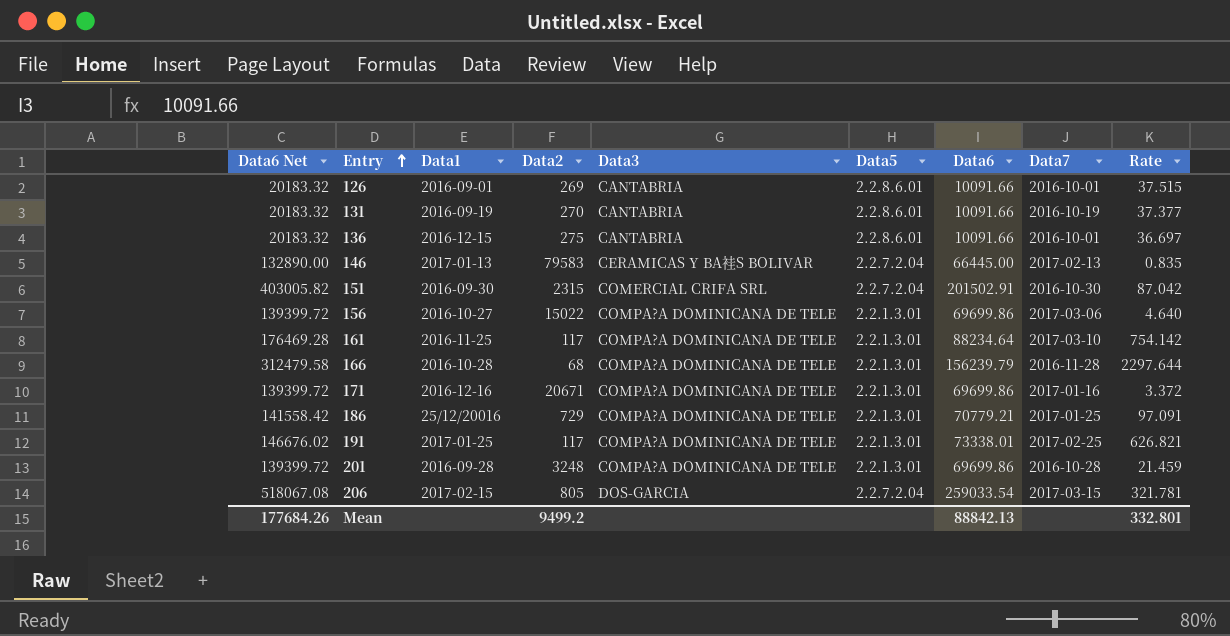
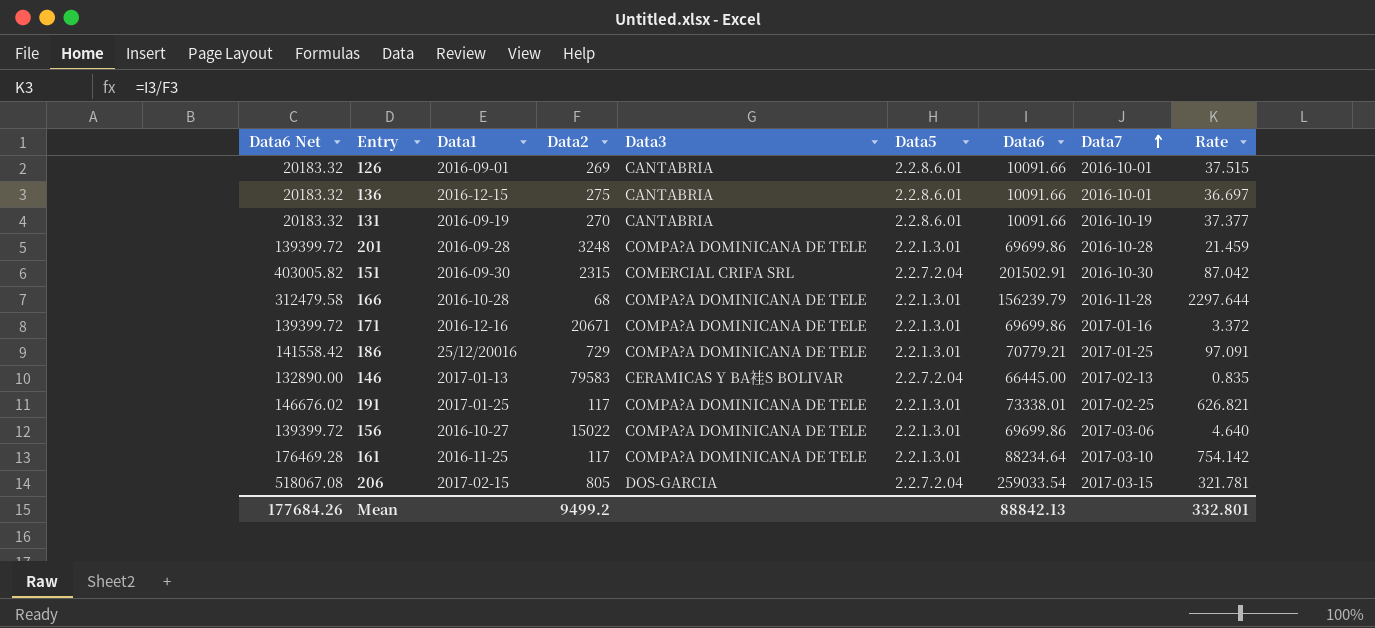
row order: Entry ascending -> Data7 ascending

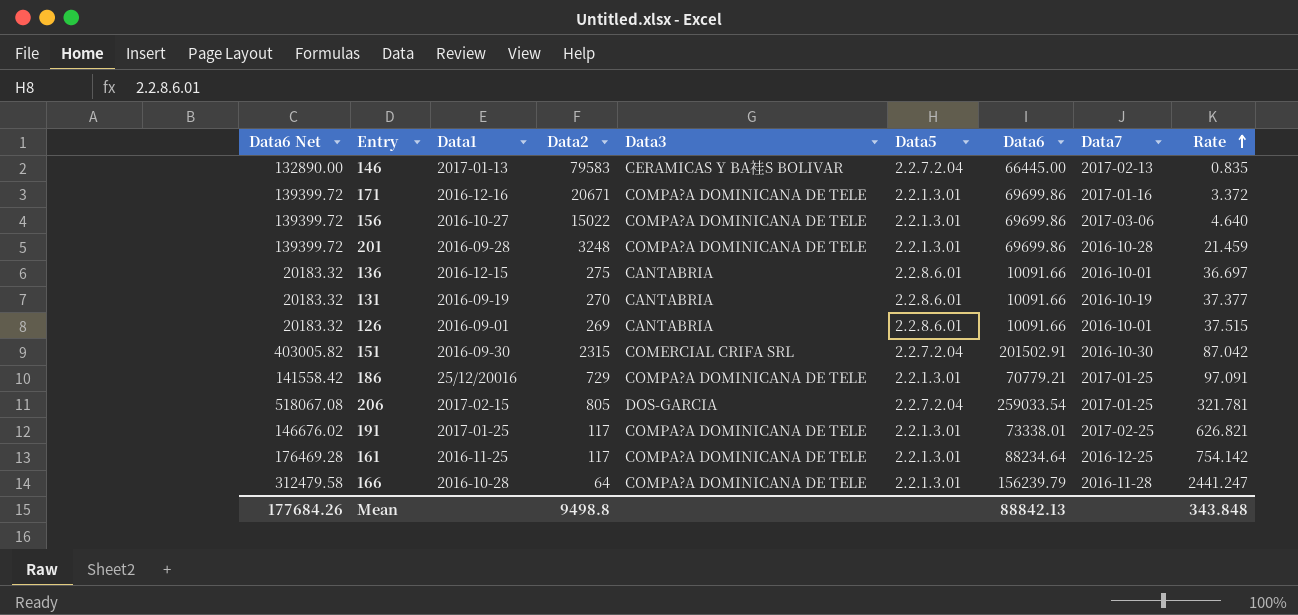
row order: Data7 ascending -> Rate ascending
206 | Data7: 2017-03-15 -> 2017-01-25
161 | Data7: 2017-03-10 -> 2016-12-25
166 | Data2: 68 -> 64
166 | Rate: 2297.644 -> 2441.247
Mean | Data2: 9499.2 -> 9498.8
Mean | Rate: 332.801 -> 343.848

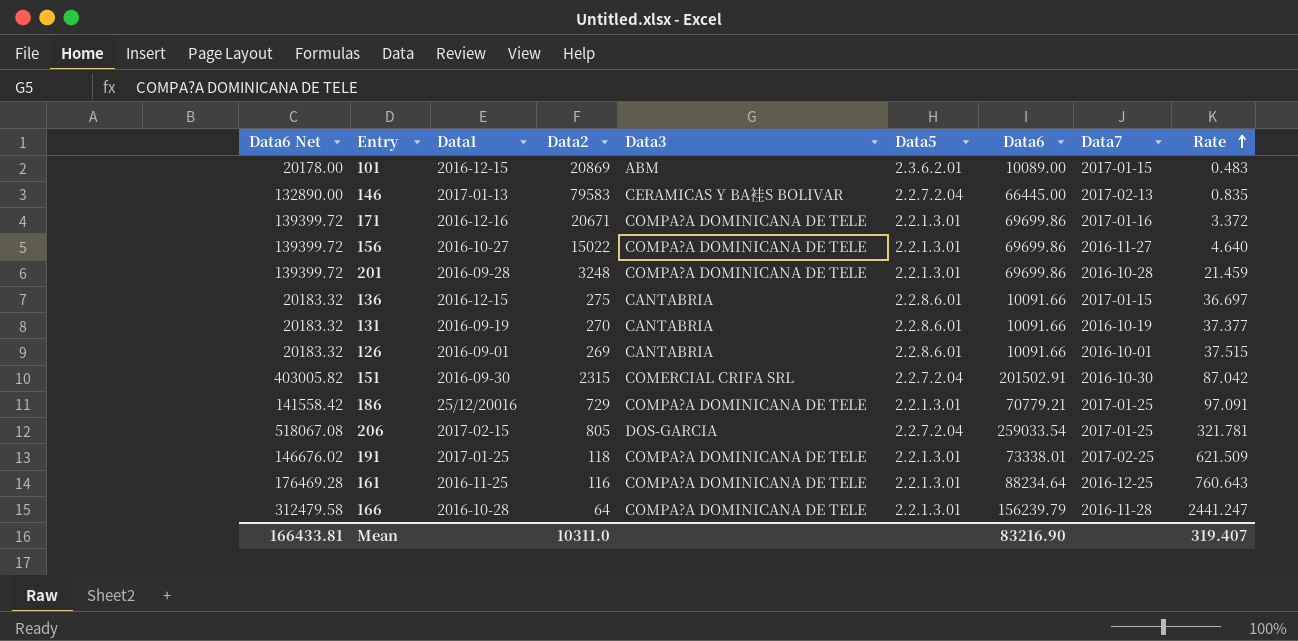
row 101: none -> 20178.00 | 2016-12-15 | 20869 | ABM | 2.3.6.2.01 | 10089.00 | 2017-01-15 | 0.483
156 | Data7: 2017-03-06 -> 2016-11-27
136 | Data7: 2016-10-01 -> 2017-01-15
191 | Data2: 117 -> 118
191 | Rate: 626.821 -> 621.509
161 | Data2: 117 -> 116
161 | Rate: 754.142 -> 760.643
Mean | Data6 Net: 177684.26 -> 166433.81
Mean | Data2: 9498.8 -> 10311.0
Mean | Data6: 88842.13 -> 83216.90
Mean | Rate: 343.848 -> 319.407

